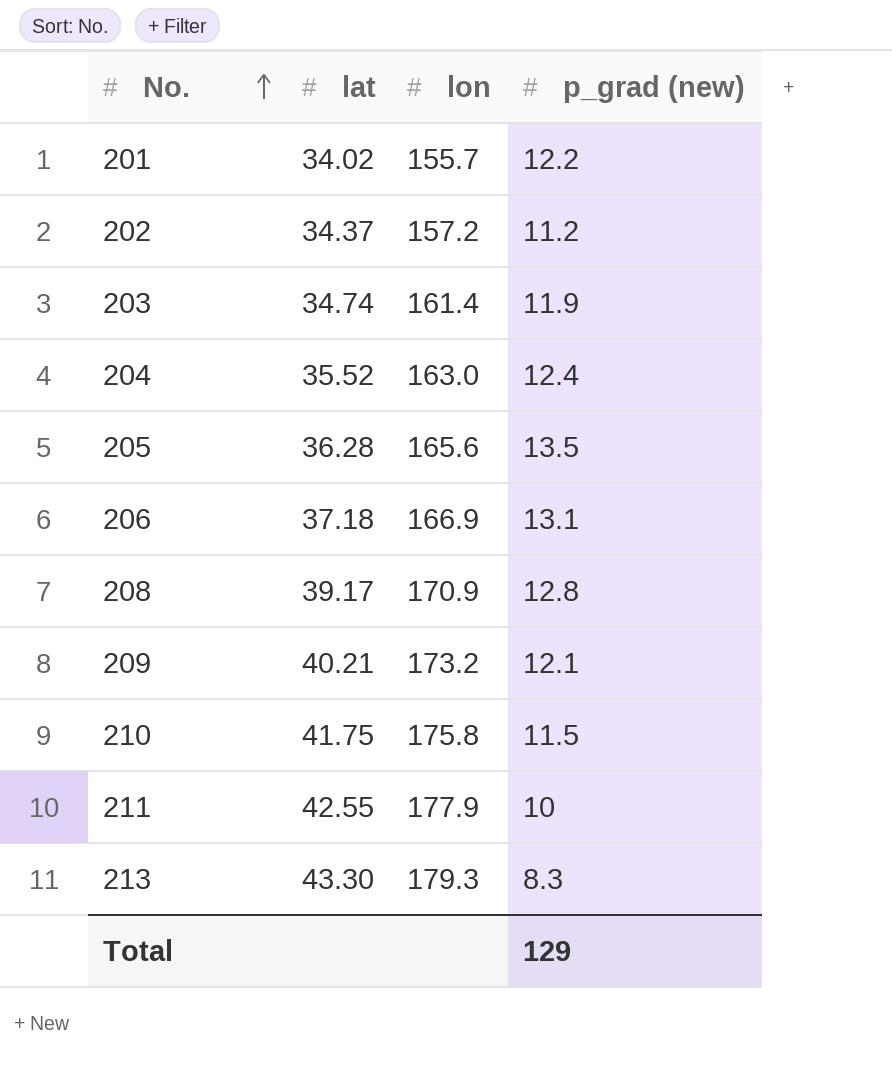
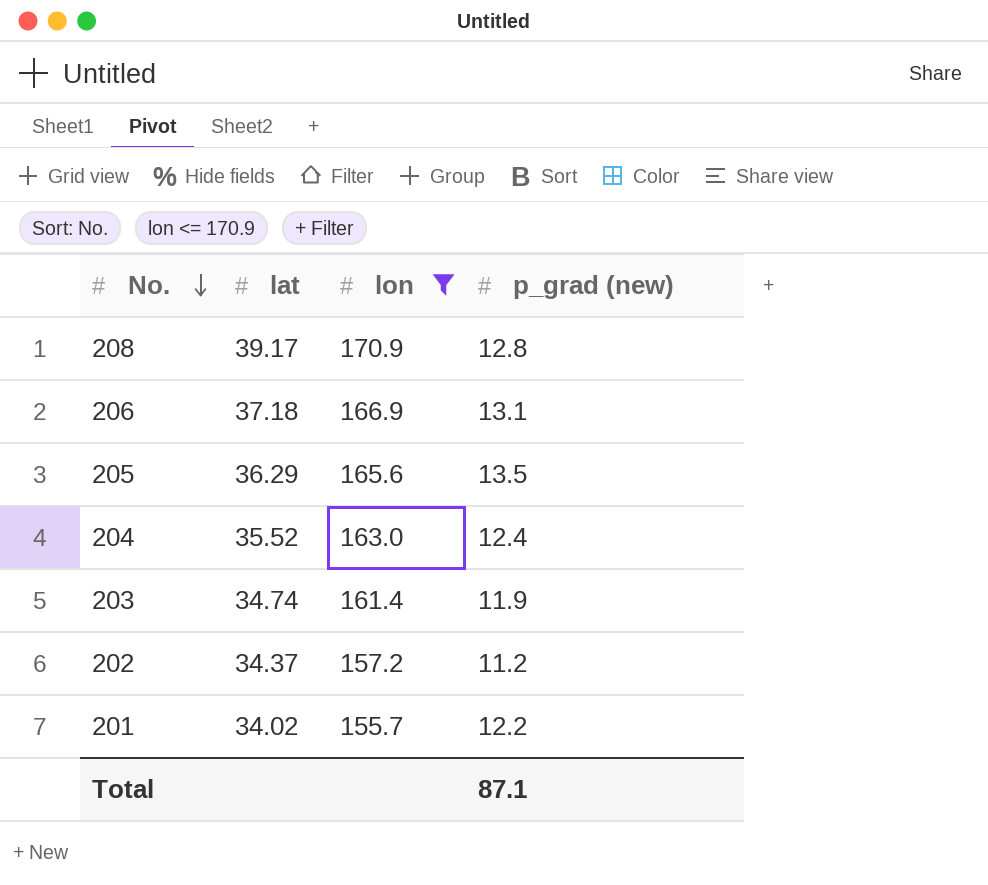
filter: none -> lon <= 170.9
row order: No. ascending -> No. descending
205 | lat: 36.28 -> 36.29
Total | p_grad (new): 129 -> 87.1

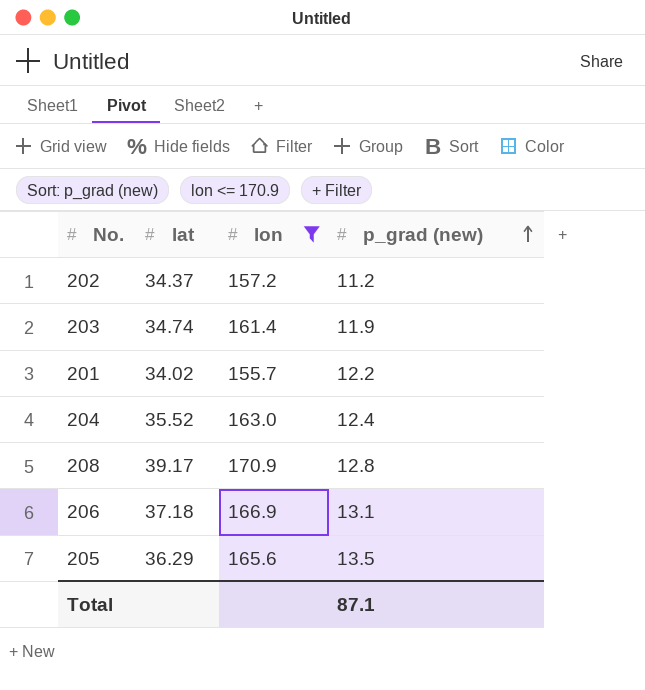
row order: No. descending -> p_grad (new) ascending

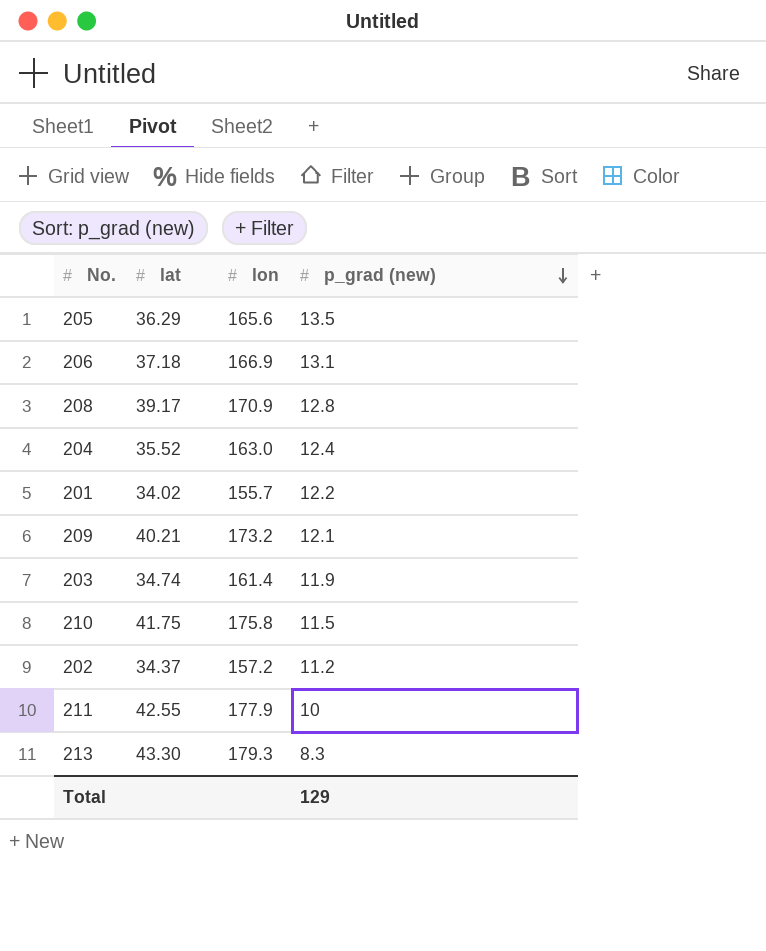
filter: lon <= 170.9 -> none
row order: p_grad (new) ascending -> p_grad (new) descending
Total | p_grad (new): 87.1 -> 129

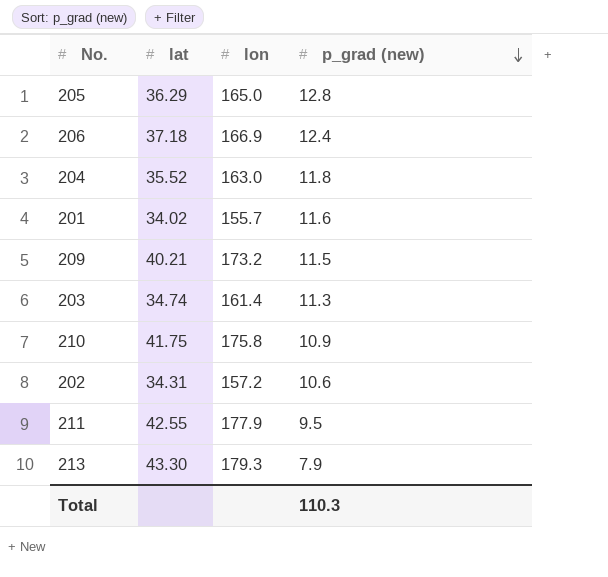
row 208: 39.17 | 170.9 | 12.8 -> none
205 | lon: 165.6 -> 165.0
205 | p_grad (new): 13.5 -> 12.8
206 | p_grad (new): 13.1 -> 12.4
204 | p_grad (new): 12.4 -> 11.8
201 | p_grad (new): 12.2 -> 11.6
209 | p_grad (new): 12.1 -> 11.5
203 | p_grad (new): 11.9 -> 11.3
210 | p_grad (new): 11.5 -> 10.9
202 | lat: 34.37 -> 34.31
202 | p_grad (new): 11.2 -> 10.6
211 | p_grad (new): 10 -> 9.5
213 | p_grad (new): 8.3 -> 7.9
Total | p_grad (new): 129 -> 110.3

